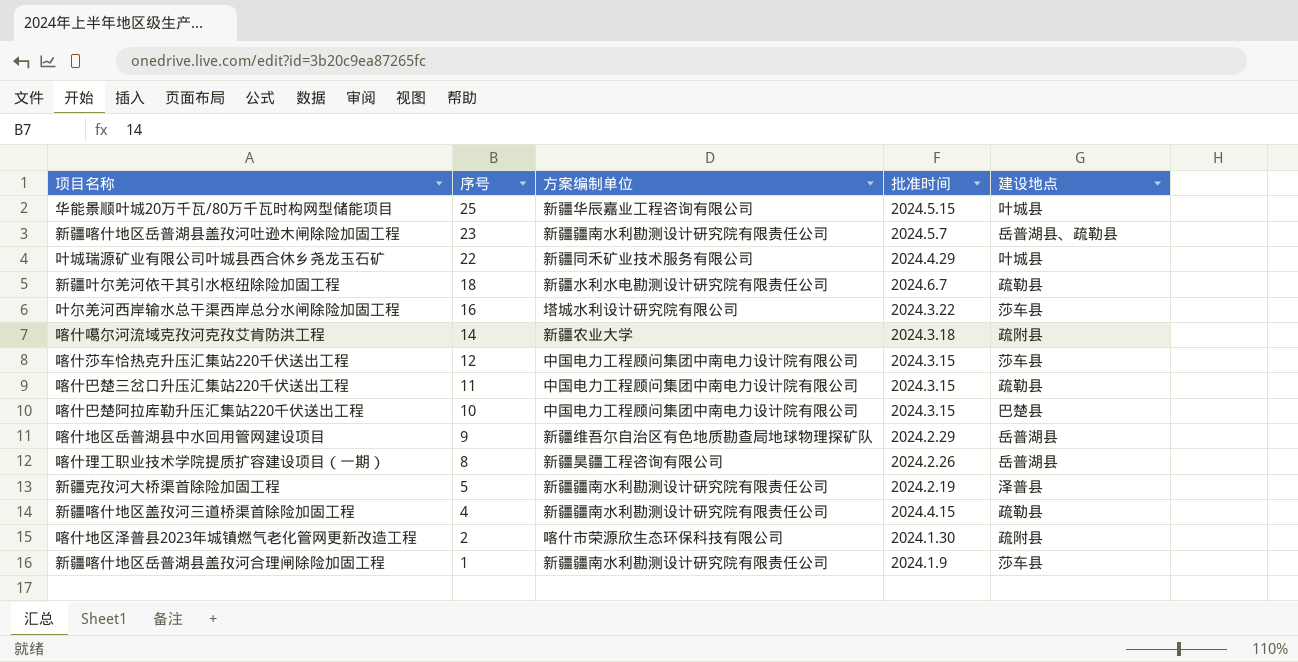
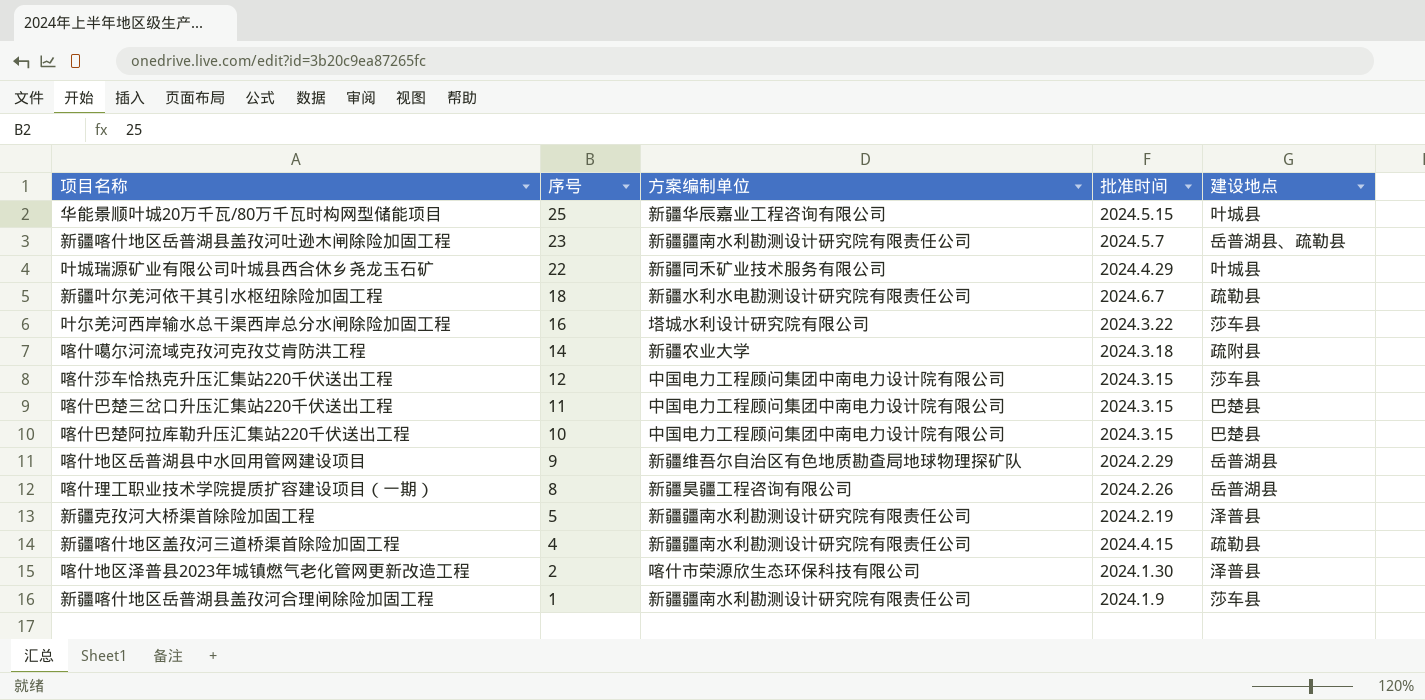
喀什巴楚三岔口升压汇集站220千伏送出工程 | 建设地点: 疏勒县 -> 巴楚县
喀什地区泽普县2023年城镇燃气老化管网更新改造工程 | 建设地点: 疏附县 -> 泽普县

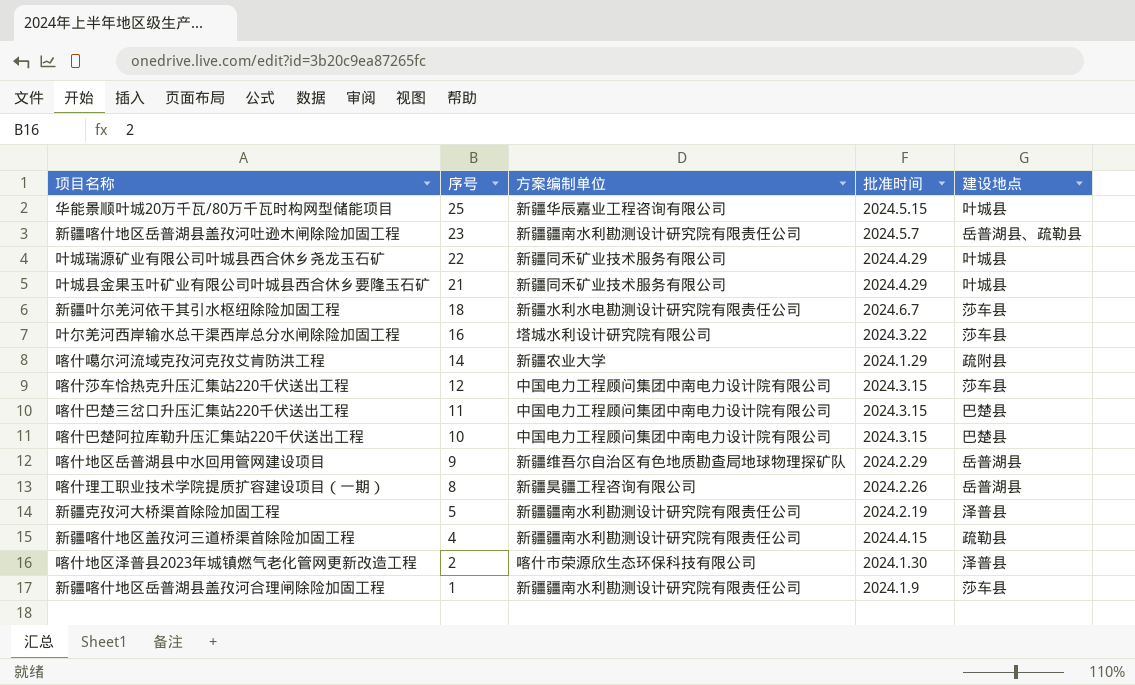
row 叶城县金果玉叶矿业有限公司叶城县西合休乡要隆玉石矿: none -> 21 | 新疆同禾矿业技术服务有限公司 | 2024.4.29 | 叶城县
新疆叶尔羌河依干其引水枢纽除险加固工程 | 建设地点: 疏勒县 -> 莎车县
喀什噶尔河流域克孜河克孜艾肯防洪工程 | 批准时间: 2024.3.18 -> 2024.1.29

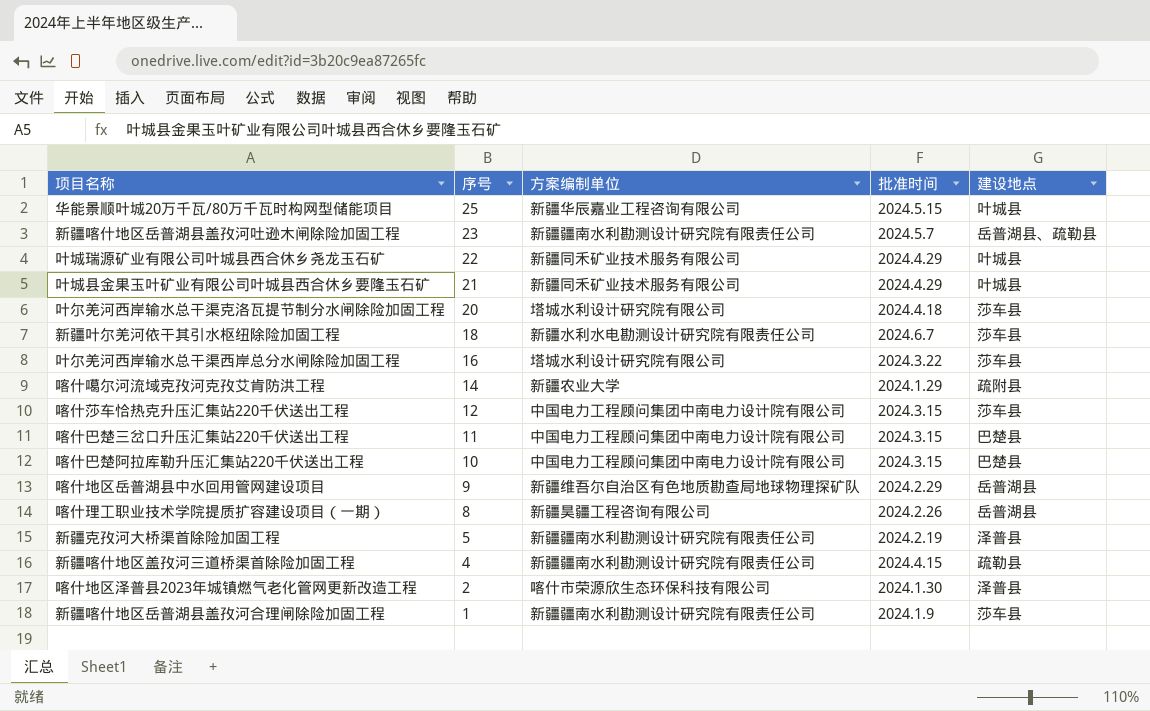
row 叶尔羌河西岸输水总干渠克洛瓦提节制分水闸除险加固工程: none -> 20 | 塔城水利设计研究院有限公司 | 2024.4.18 | 莎车县

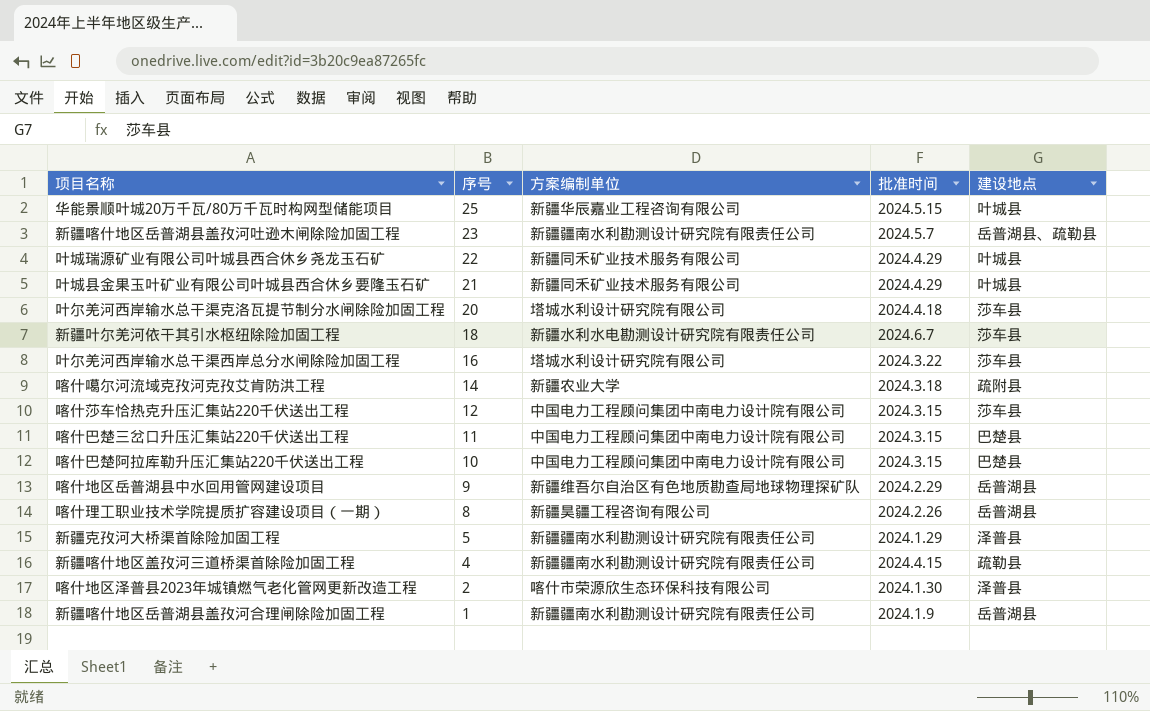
喀什噶尔河流域克孜河克孜艾肯防洪工程 | 批准时间: 2024.1.29 -> 2024.3.18
新疆克孜河大桥渠首除险加固工程 | 批准时间: 2024.2.19 -> 2024.1.29
新疆喀什地区岳普湖县盖孜河合理闸除险加固工程 | 建设地点: 莎车县 -> 岳普湖县

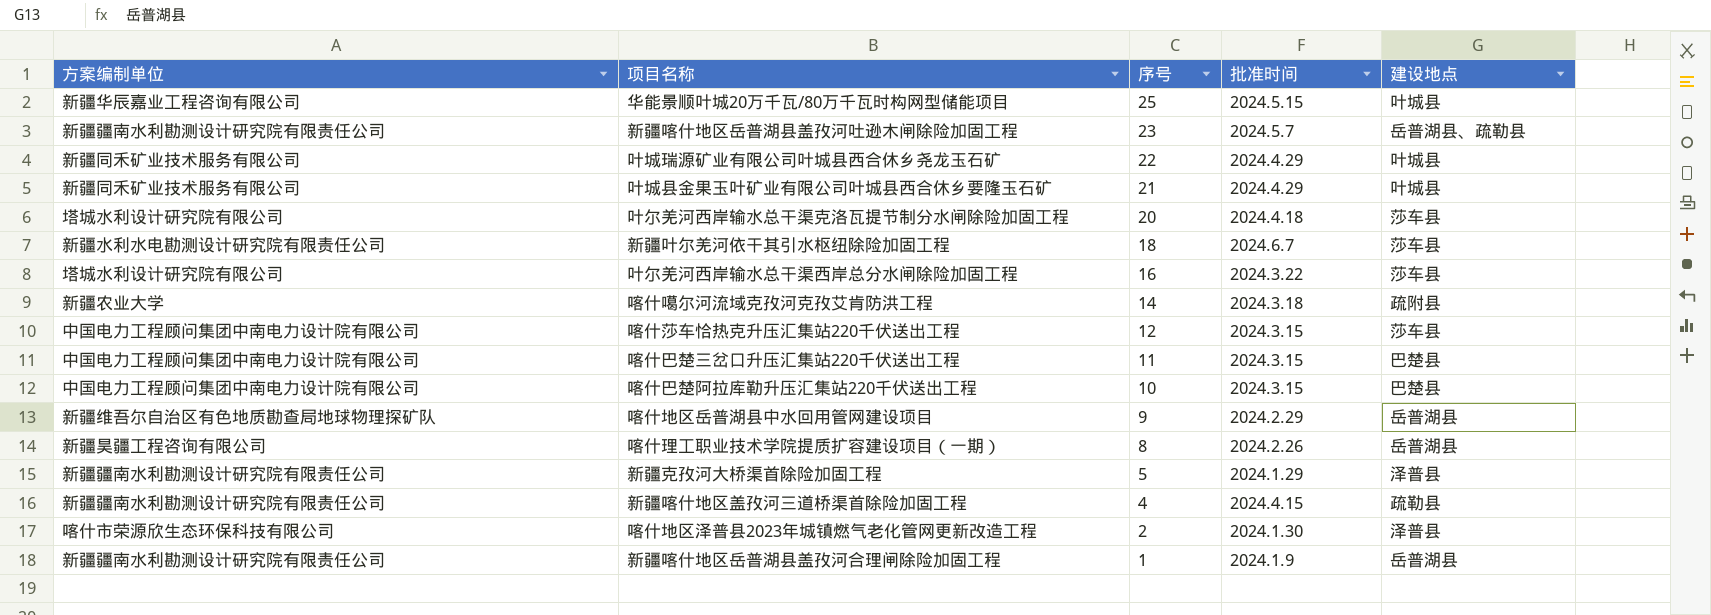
column 方案编制单位 | position: 3 -> 1

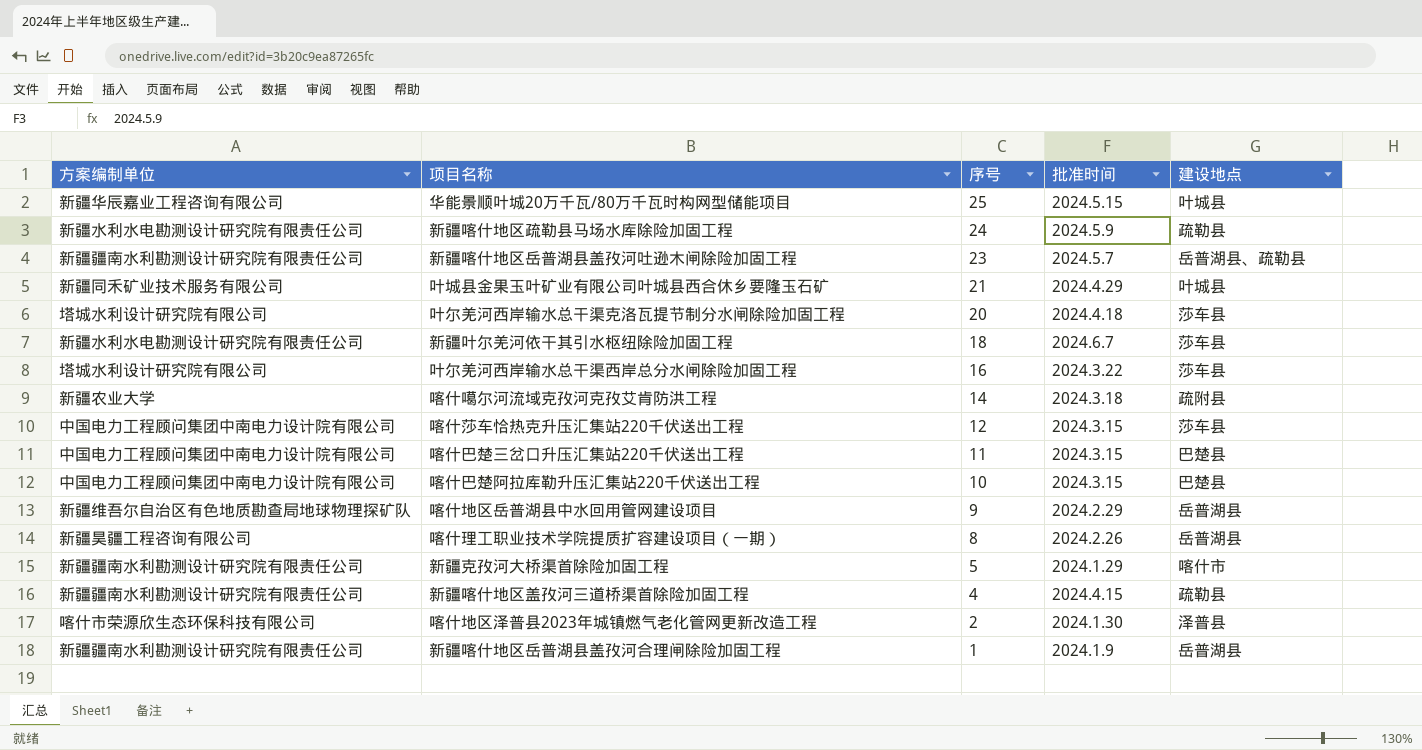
row 叶城瑞源矿业有限公司叶城县西合休乡尧龙玉石矿: 新疆同禾矿业技术服务有限公司 | 22 | 2024.4.29 | 叶城县 -> none
row 新疆喀什地区疏勒县马场水库除险加固工程: none -> 新疆水利水电勘测设计研究院有限责任公司 | 24 | 2024.5.9 | 疏勒县
新疆克孜河大桥渠首除险加固工程 | 建设地点: 泽普县 -> 喀什市

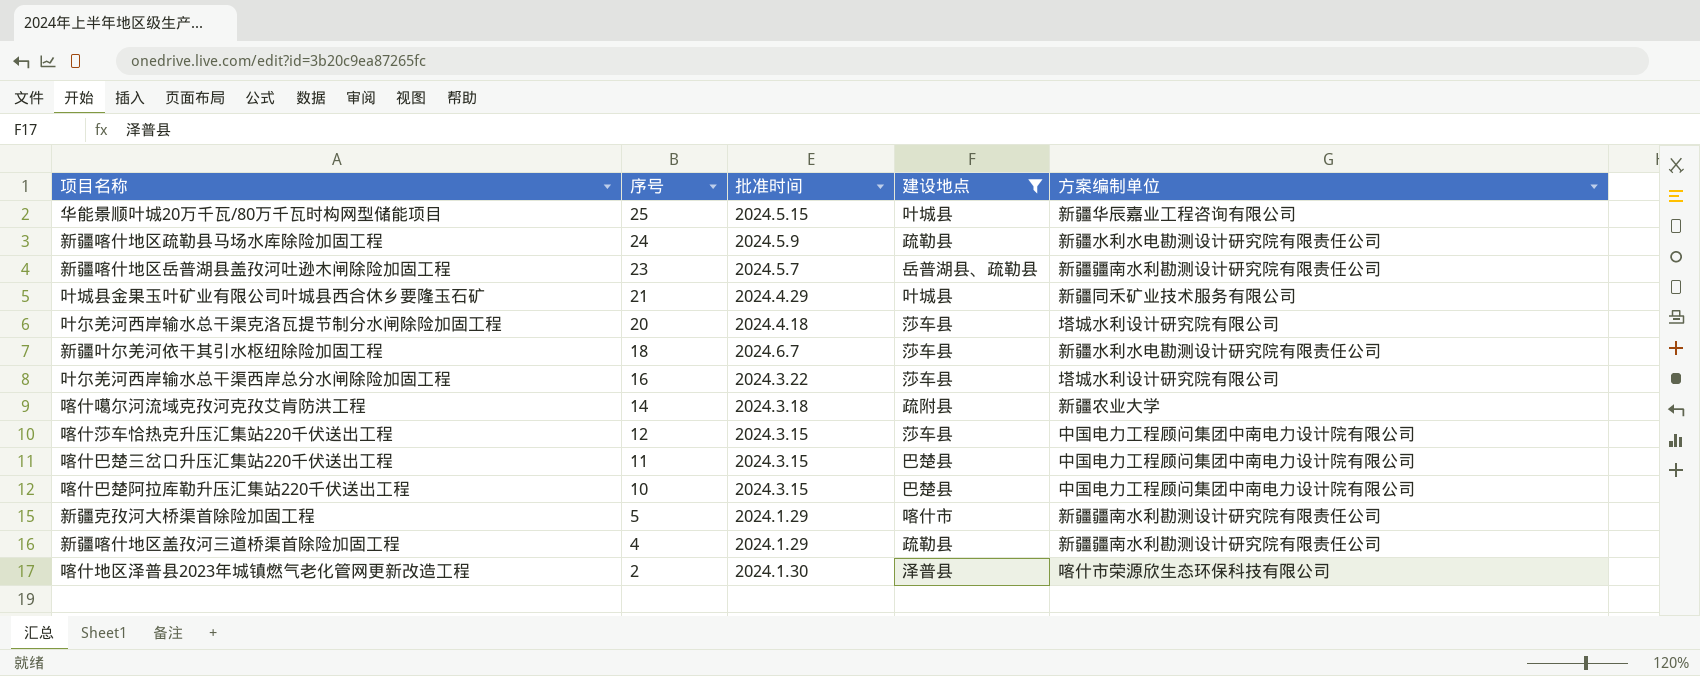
filter: none -> 建设地点 != 岳普湖县
column 方案编制单位 | position: 1 -> 5
新疆喀什地区盖孜河三道桥渠首除险加固工程 | 批准时间: 2024.4.15 -> 2024.1.29

